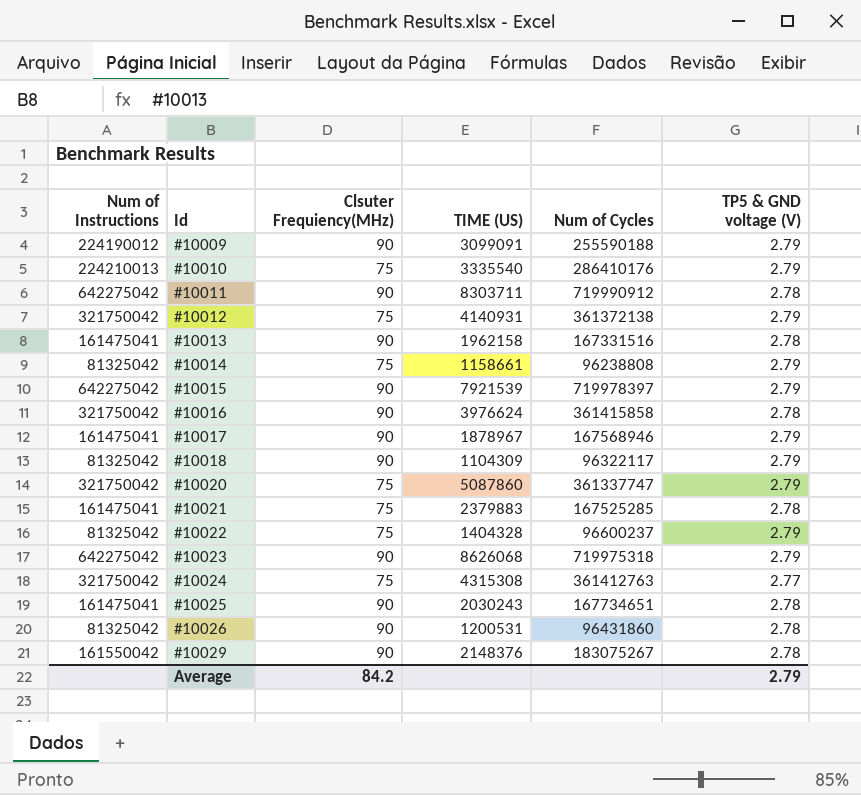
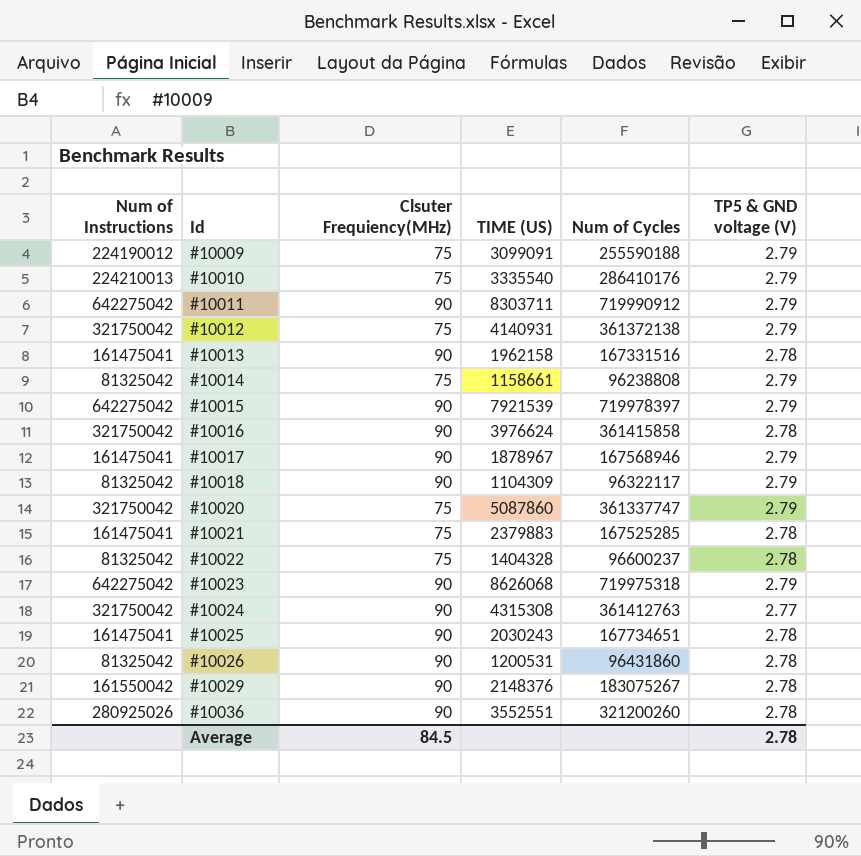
#10009 | Clsuter Frequiency(MHz): 90 -> 75
#10011 | TP5 & GND voltage (V): 2.78 -> 2.79
#10022 | TP5 & GND voltage (V): 2.79 -> 2.78
#10024 | Clsuter Frequiency(MHz): 75 -> 90
row #10036: none -> 280925026 | 90 | 3552551 | 321200260 | 2.78
Average | Clsuter Frequiency(MHz): 84.2 -> 84.5
Average | TP5 & GND voltage (V): 2.79 -> 2.78

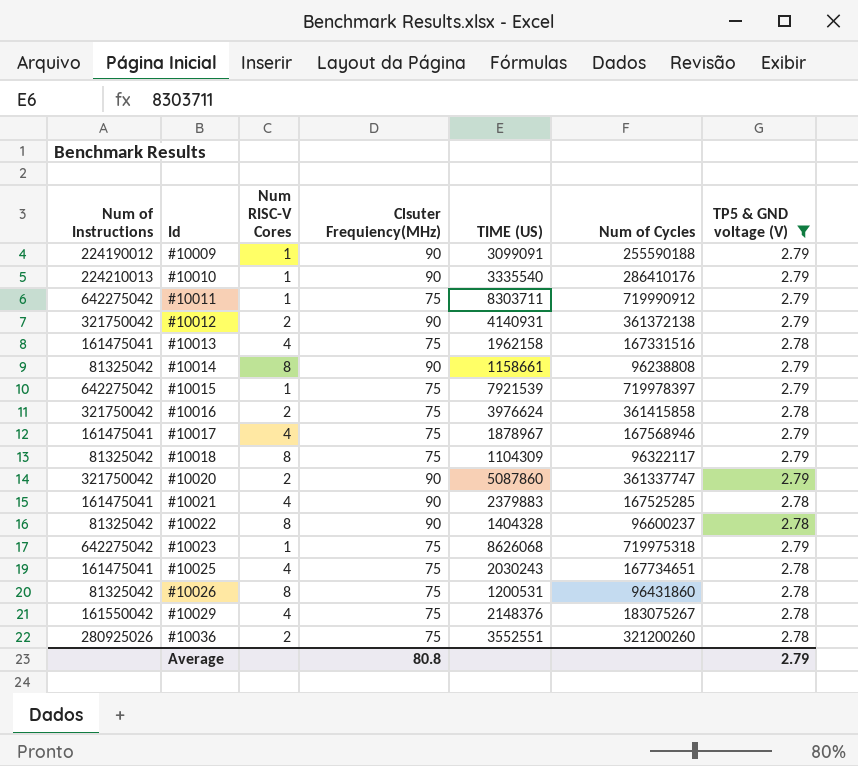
filter: none -> TP5 & GND voltage (V) != 2.77
column Num RISC-V Cores | position: none -> 3
#10009 | Clsuter Frequiency(MHz): 75 -> 90
#10010 | Clsuter Frequiency(MHz): 75 -> 90
#10011 | Clsuter Frequiency(MHz): 90 -> 75
#10012 | Clsuter Frequiency(MHz): 75 -> 90
#10013 | Clsuter Frequiency(MHz): 90 -> 75
#10014 | Clsuter Frequiency(MHz): 75 -> 90
#10015 | Clsuter Frequiency(MHz): 90 -> 75
#10016 | Clsuter Frequiency(MHz): 90 -> 75
#10017 | Clsuter Frequiency(MHz): 90 -> 75
#10018 | Clsuter Frequiency(MHz): 90 -> 75
#10020 | Clsuter Frequiency(MHz): 75 -> 90
#10021 | Clsuter Frequiency(MHz): 75 -> 90
#10022 | Clsuter Frequiency(MHz): 75 -> 90
#10023 | Clsuter Frequiency(MHz): 90 -> 75
#10025 | Clsuter Frequiency(MHz): 90 -> 75
#10026 | Clsuter Frequiency(MHz): 90 -> 75
#10029 | Clsuter Frequiency(MHz): 90 -> 75
#10036 | Clsuter Frequiency(MHz): 90 -> 75
Average | Clsuter Frequiency(MHz): 84.5 -> 80.8
Average | TP5 & GND voltage (V): 2.78 -> 2.79

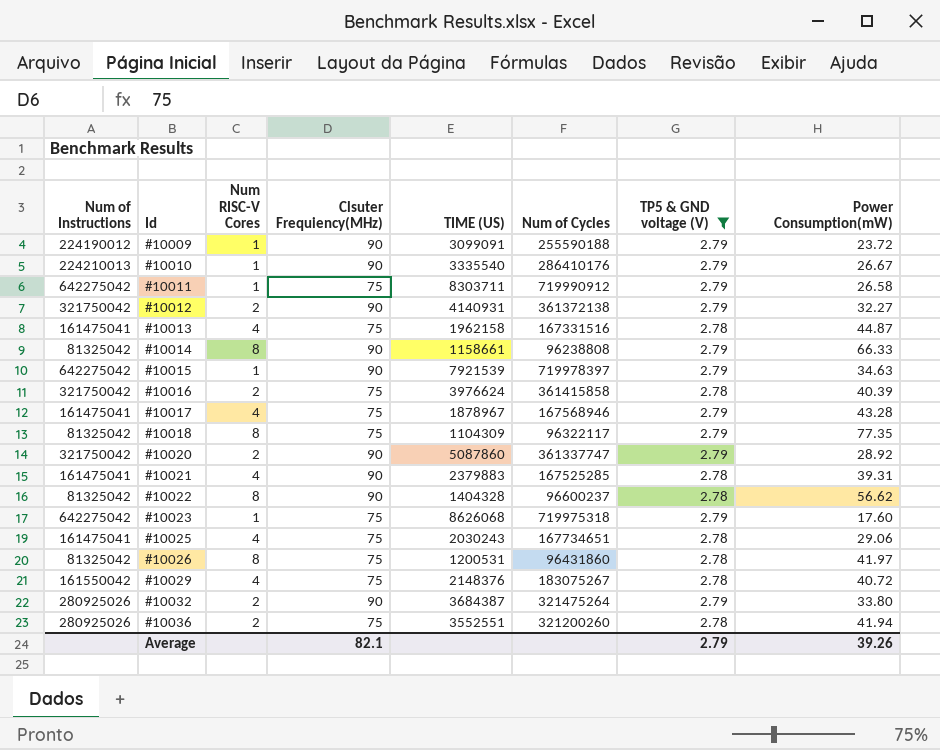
column Power Consumption(mW) | position: none -> 8
#10015 | Clsuter Frequiency(MHz): 75 -> 90
row #10032: none -> 280925026 | 2 | 90 | 3684387 | 321475264 | 2.79 | 33.80
Average | Clsuter Frequiency(MHz): 80.8 -> 82.1

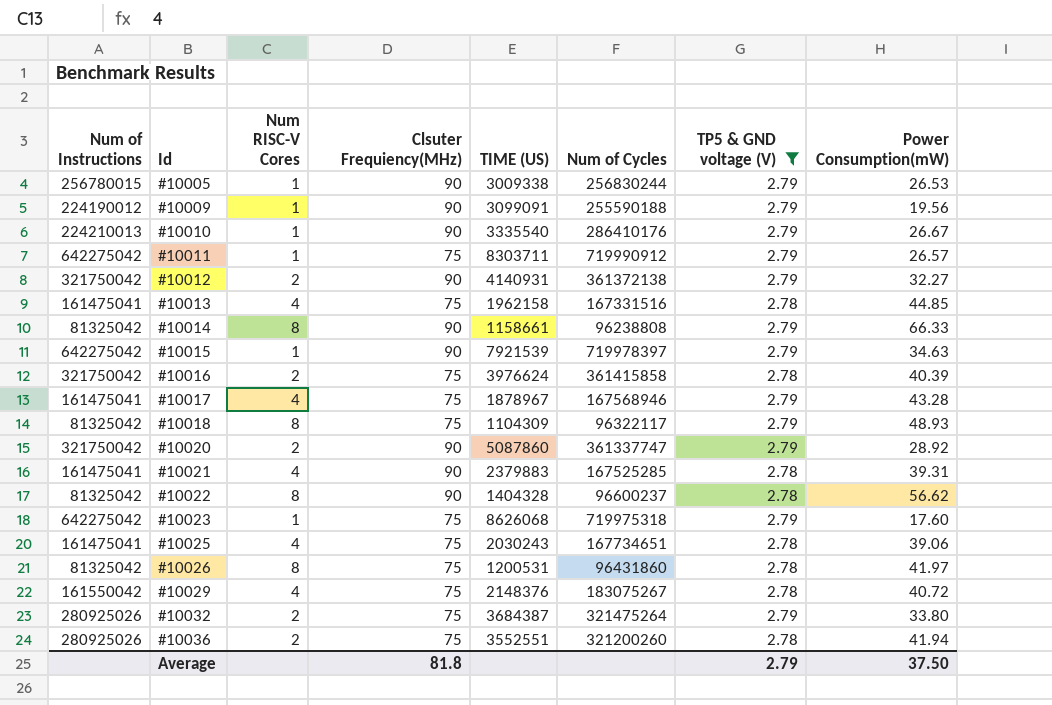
row #10005: none -> 256780015 | 1 | 90 | 3009338 | 256830244 | 2.79 | 26.53
#10009 | Power Consumption(mW): 23.72 -> 19.56
#10011 | Power Consumption(mW): 26.58 -> 26.57
#10013 | Power Consumption(mW): 44.87 -> 44.85
#10018 | Power Consumption(mW): 77.35 -> 48.93
#10025 | Power Consumption(mW): 29.06 -> 39.06
#10032 | Clsuter Frequiency(MHz): 90 -> 75
Average | Clsuter Frequiency(MHz): 82.1 -> 81.8
Average | Power Consumption(mW): 39.26 -> 37.50

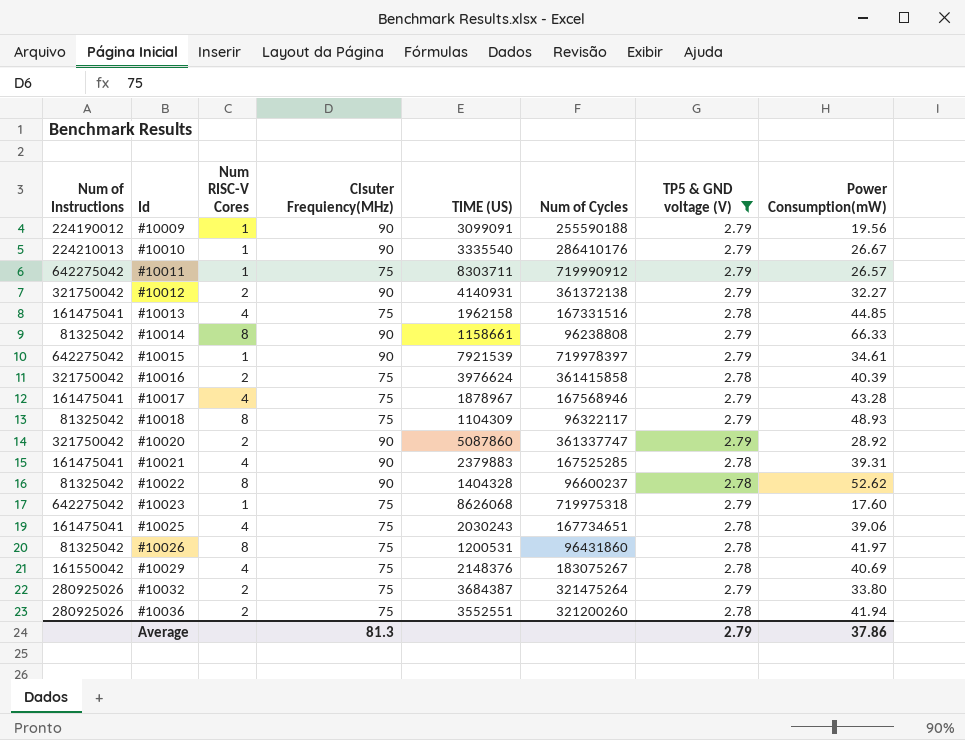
row #10005: 256780015 | 1 | 90 | 3009338 | 256830244 | 2.79 | 26.53 -> none
#10015 | Power Consumption(mW): 34.63 -> 34.61
#10022 | Power Consumption(mW): 56.62 -> 52.62
#10029 | Power Consumption(mW): 40.72 -> 40.69
Average | Clsuter Frequiency(MHz): 81.8 -> 81.3
Average | Power Consumption(mW): 37.50 -> 37.86

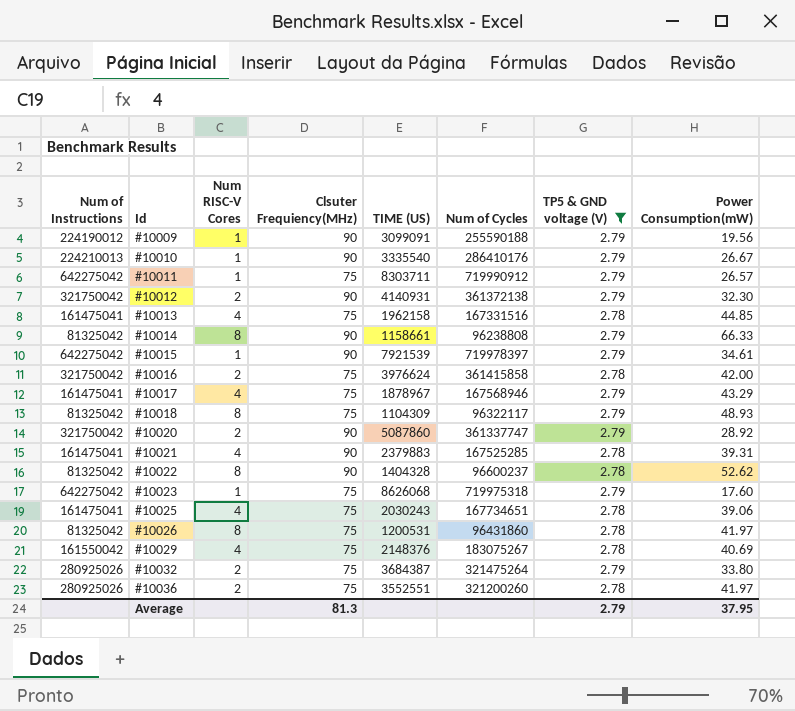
#10012 | Power Consumption(mW): 32.27 -> 32.30
#10016 | Power Consumption(mW): 40.39 -> 42.00
#10017 | Power Consumption(mW): 43.28 -> 43.29
#10036 | Power Consumption(mW): 41.94 -> 41.97
Average | Power Consumption(mW): 37.86 -> 37.95

